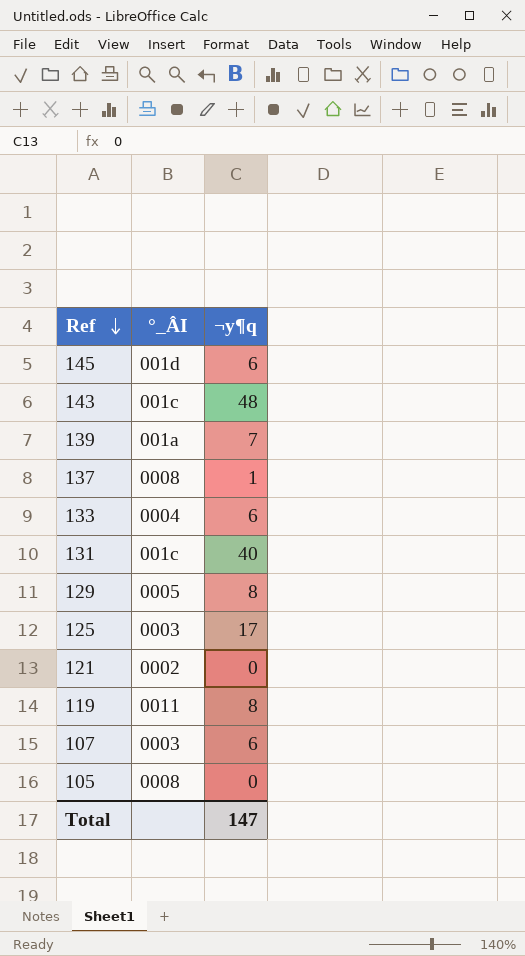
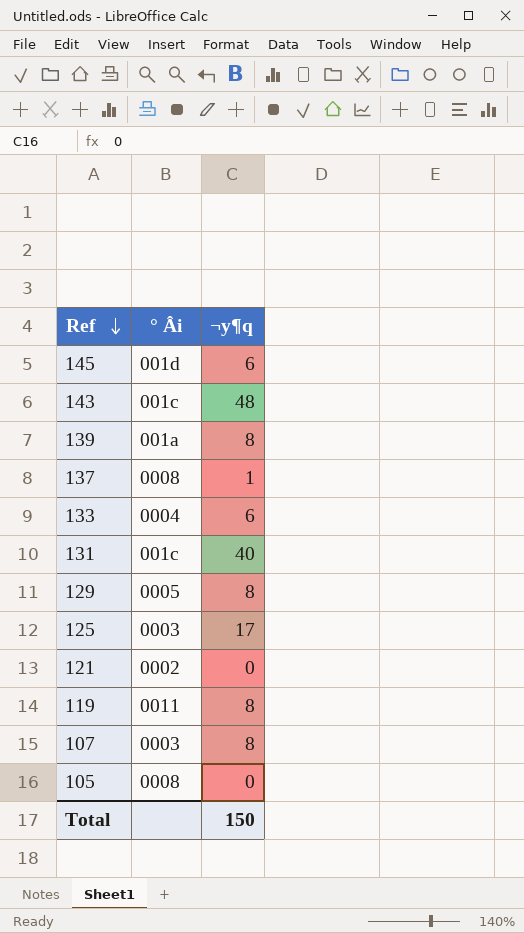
column name: °_ÂI -> ° Âi
139 | ¬y¶q: 7 -> 8
107 | ¬y¶q: 6 -> 8
Total | ¬y¶q: 147 -> 150

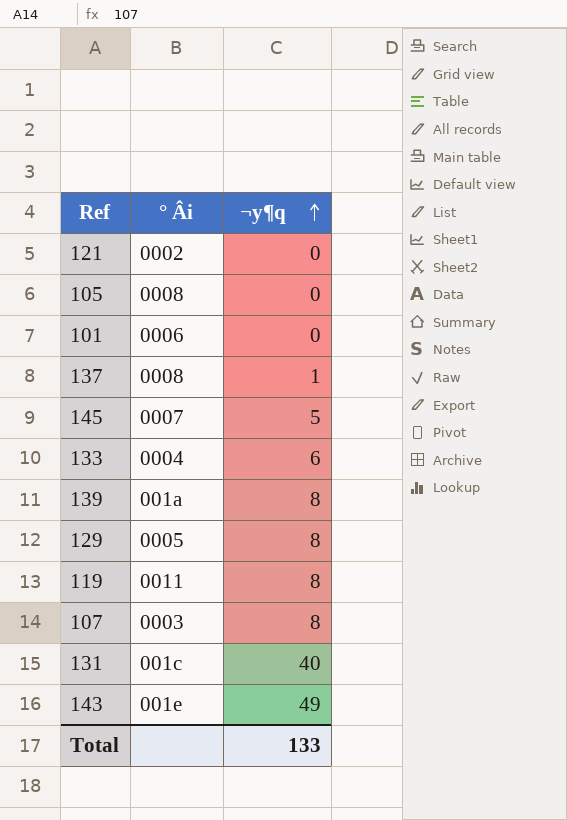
row order: Ref descending -> ¬y¶q ascending
row 125: 0003 | 17 -> none
row 101: none -> 0006 | 0
145 | ° Âi: 001d -> 0007
145 | ¬y¶q: 6 -> 5
143 | ° Âi: 001c -> 001e
143 | ¬y¶q: 48 -> 49
Total | ¬y¶q: 150 -> 133

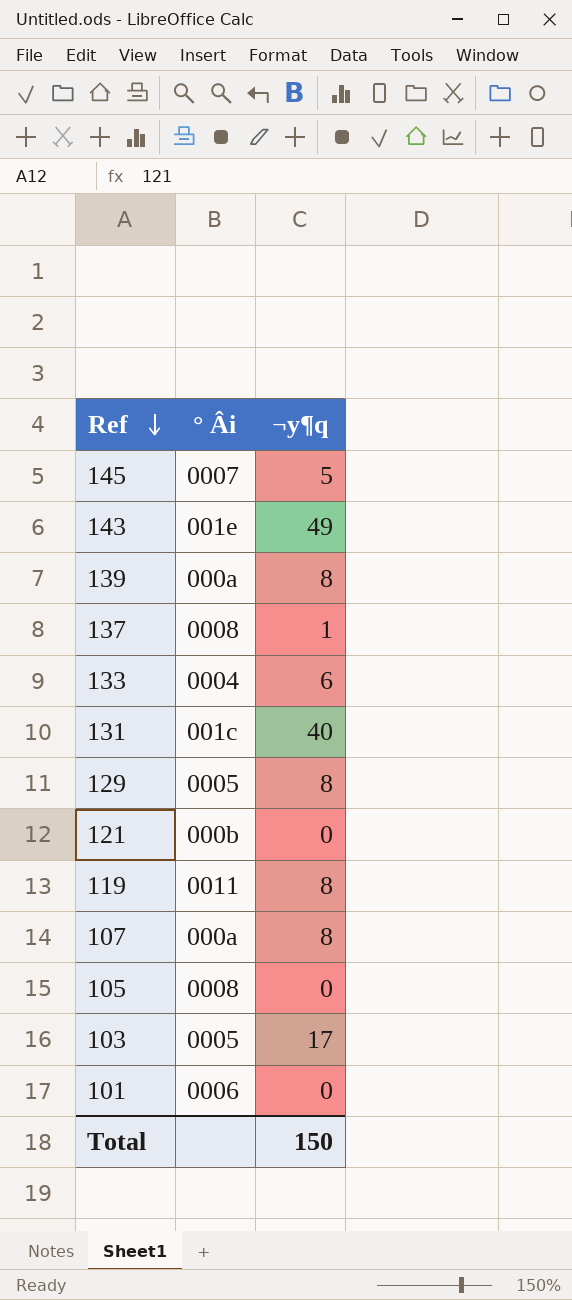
row order: ¬y¶q ascending -> Ref descending
139 | ° Âi: 001a -> 000a
121 | ° Âi: 0002 -> 000b
107 | ° Âi: 0003 -> 000a
row 103: none -> 0005 | 17
Total | ¬y¶q: 133 -> 150

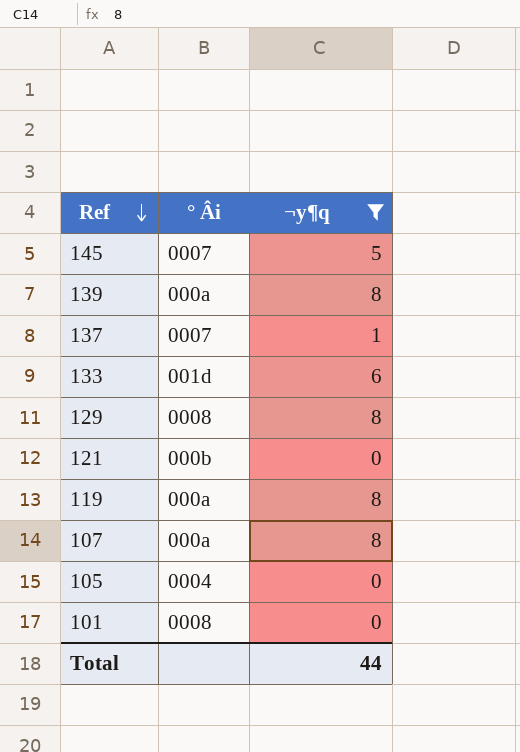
filter: none -> ¬y¶q <= 8
137 | ° Âi: 0008 -> 0007
133 | ° Âi: 0004 -> 001d
129 | ° Âi: 0005 -> 0008
119 | ° Âi: 0011 -> 000a
105 | ° Âi: 0008 -> 0004
101 | ° Âi: 0006 -> 0008
Total | ¬y¶q: 150 -> 44

